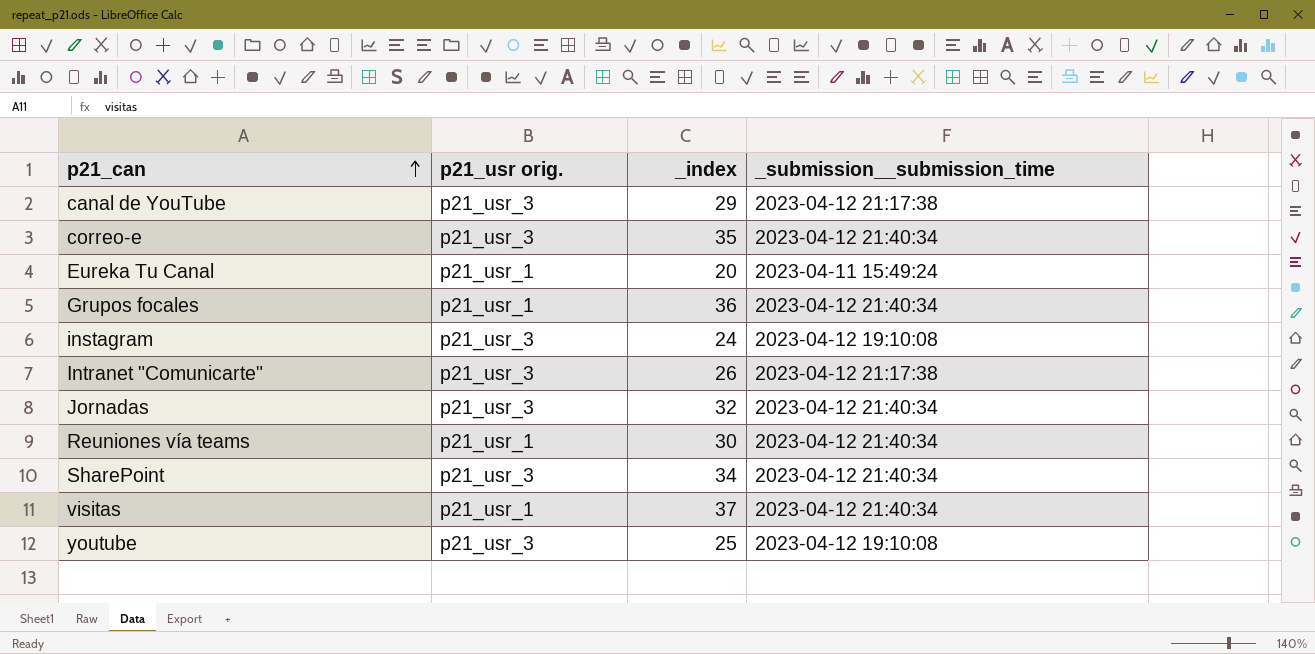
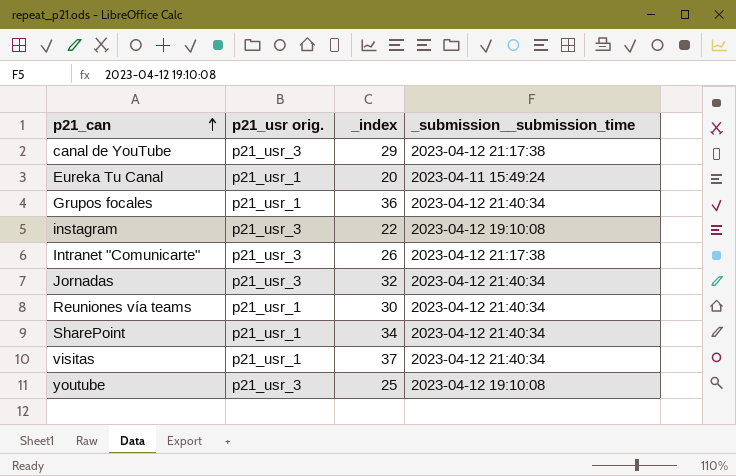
row correo-e: p21_usr_3 | 35 | 2023-04-12 21:40:34 -> none
instagram | _index: 24 -> 22
SharePoint | p21_usr orig.: p21_usr_3 -> p21_usr_1

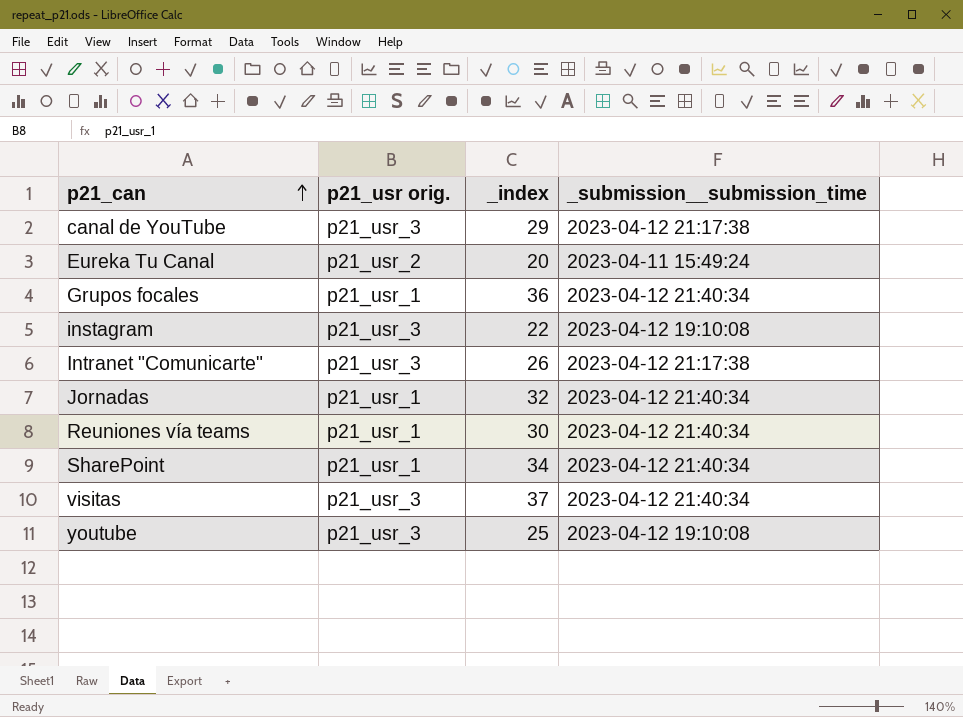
Eureka Tu Canal | p21_usr orig.: p21_usr_1 -> p21_usr_2
Jornadas | p21_usr orig.: p21_usr_3 -> p21_usr_1
visitas | p21_usr orig.: p21_usr_1 -> p21_usr_3

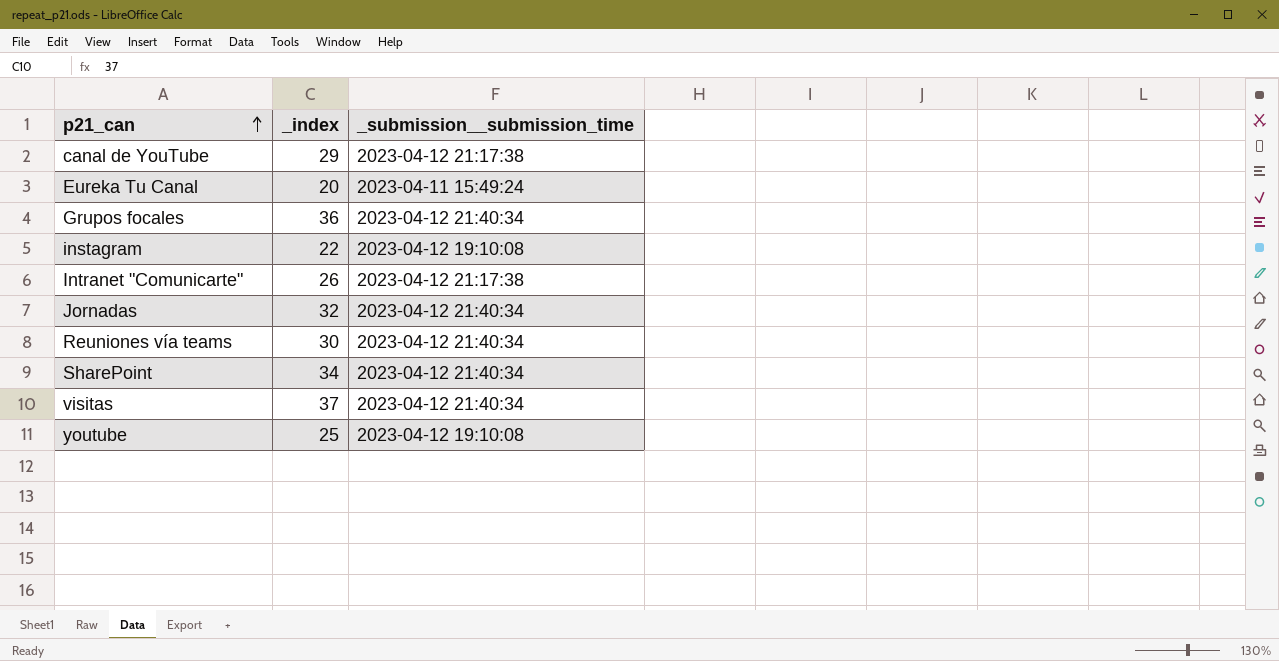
column p21_usr orig. | position: 2 -> none

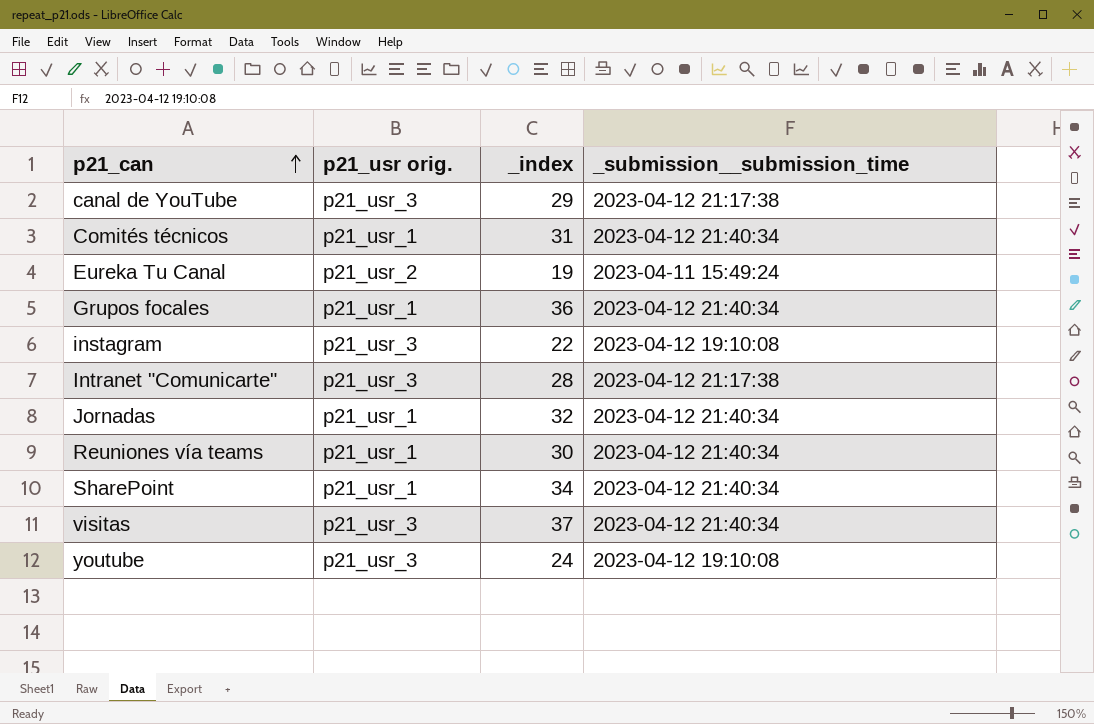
column p21_usr orig. | position: none -> 2
row Comités técnicos: none -> p21_usr_1 | 31 | 2023-04-12 21:40:34
Eureka Tu Canal | _index: 20 -> 19
Intranet "Comunicarte" | _index: 26 -> 28
youtube | _index: 25 -> 24

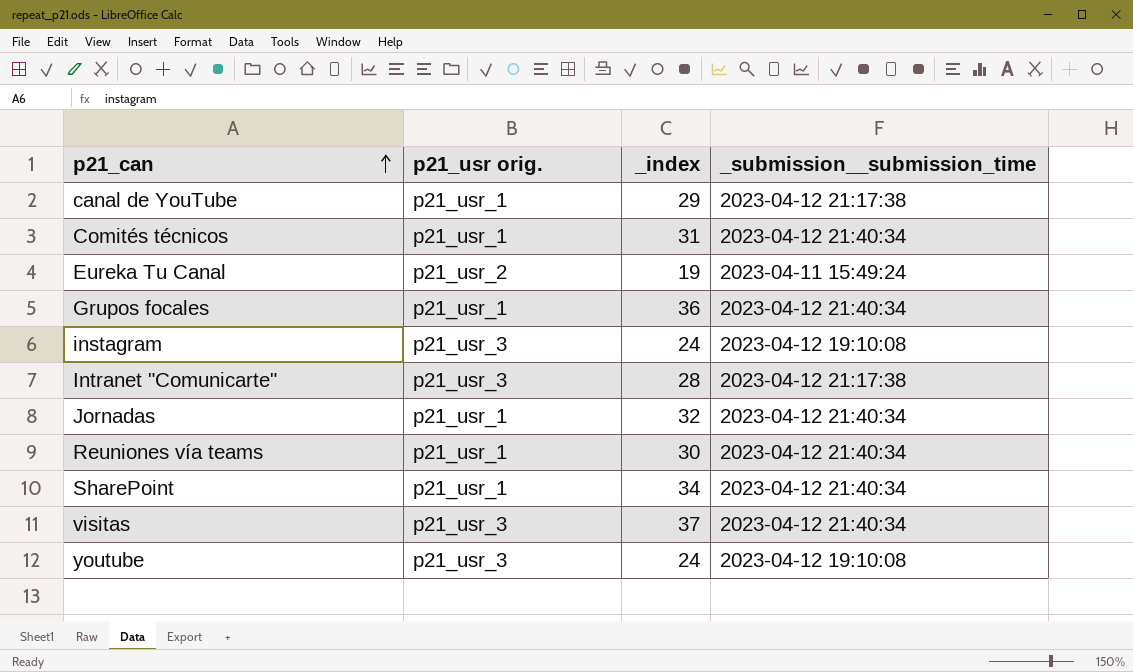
canal de YouTube | p21_usr orig.: p21_usr_3 -> p21_usr_1
instagram | _index: 22 -> 24

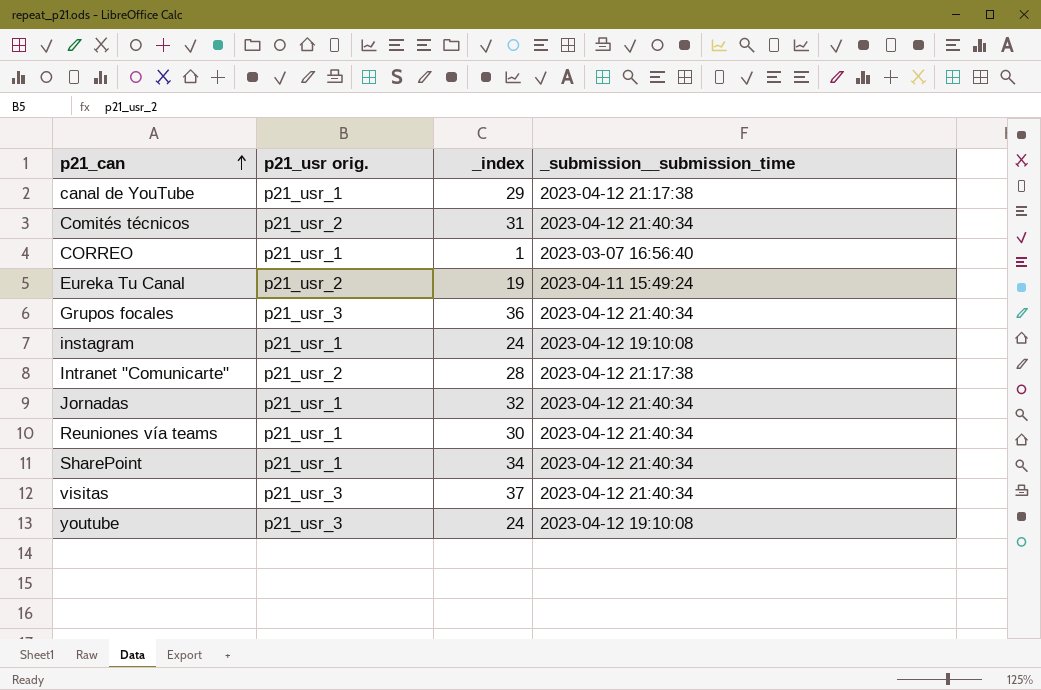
Comités técnicos | p21_usr orig.: p21_usr_1 -> p21_usr_2
row CORREO: none -> p21_usr_1 | 1 | 2023-03-07 16:56:40
Grupos focales | p21_usr orig.: p21_usr_1 -> p21_usr_3
instagram | p21_usr orig.: p21_usr_3 -> p21_usr_1
Intranet "Comunicarte" | p21_usr orig.: p21_usr_3 -> p21_usr_2

